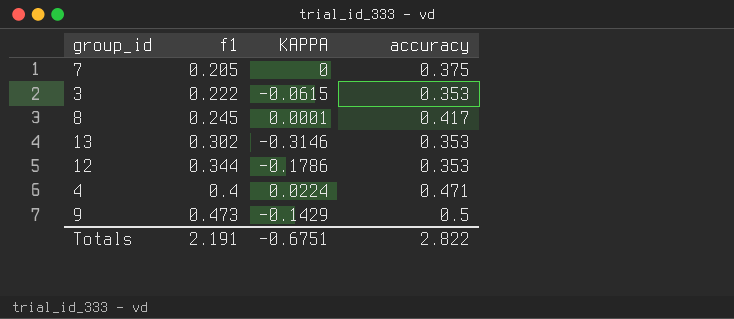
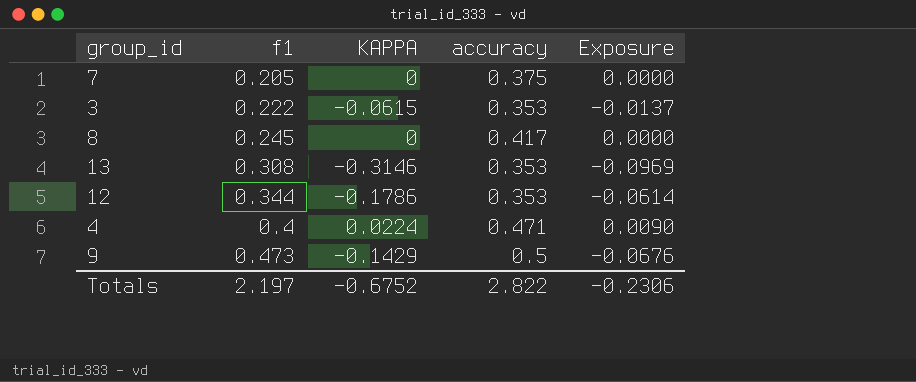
column Exposure | formula: none -> [f1] * [KAPPA]
8 | KAPPA: 0.0001 -> 0
13 | f1: 0.302 -> 0.308
Totals | f1: 2.191 -> 2.197
Totals | KAPPA: -0.6751 -> -0.6752

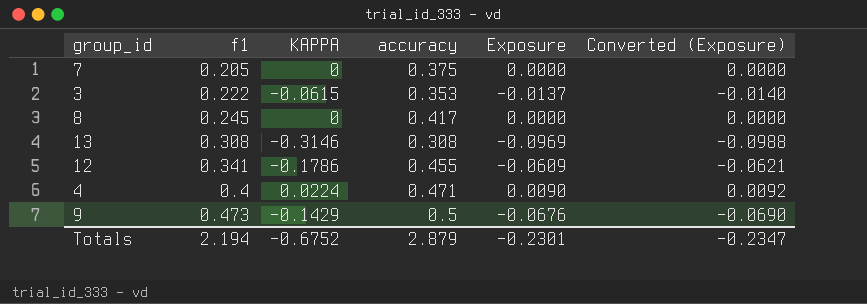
column Converted (Exposure) | formula: none -> [Exposure] * 1.02
13 | accuracy: 0.353 -> 0.308
12 | f1: 0.344 -> 0.341
12 | accuracy: 0.353 -> 0.455
12 | Exposure: -0.0614 -> -0.0609
Totals | f1: 2.197 -> 2.194
Totals | accuracy: 2.822 -> 2.879
Totals | Exposure: -0.2306 -> -0.2301

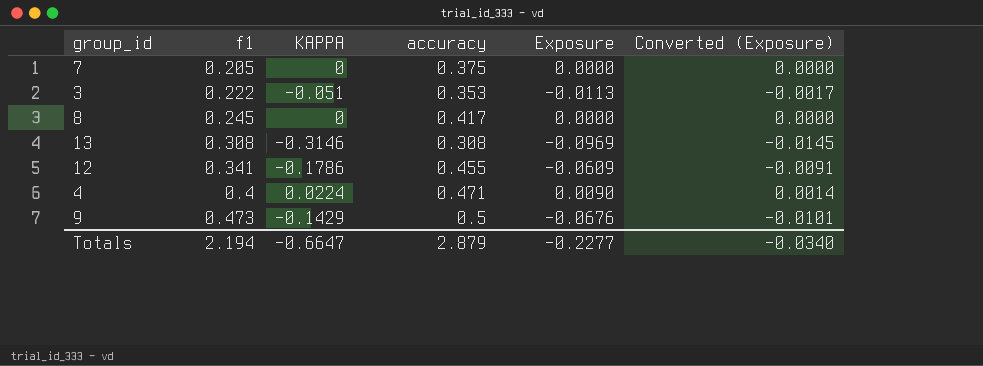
column Converted (Exposure) | formula: [Exposure] * 1.02 -> [Exposure] * 0.15
3 | KAPPA: -0.0615 -> -0.051
3 | Exposure: -0.0137 -> -0.0113
Totals | KAPPA: -0.6752 -> -0.6647
Totals | Exposure: -0.2301 -> -0.2277
Totals | Converted (Exposure): -0.2347 -> -0.0340

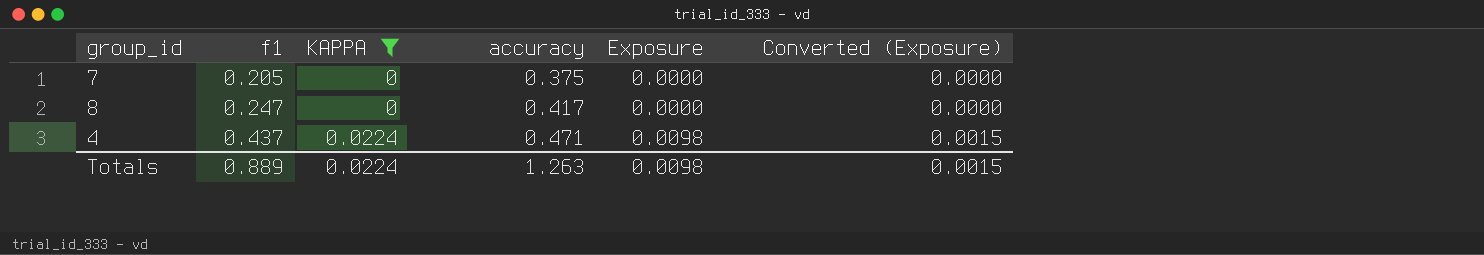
filter: none -> KAPPA >= 0
8 | f1: 0.245 -> 0.247
4 | f1: 0.4 -> 0.437
4 | Exposure: 0.0090 -> 0.0098
4 | Converted (Exposure): 0.0014 -> 0.0015
Totals | f1: 2.194 -> 0.889
Totals | KAPPA: -0.6647 -> 0.0224
Totals | accuracy: 2.879 -> 1.263
Totals | Exposure: -0.2277 -> 0.0098
Totals | Converted (Exposure): -0.0340 -> 0.0015

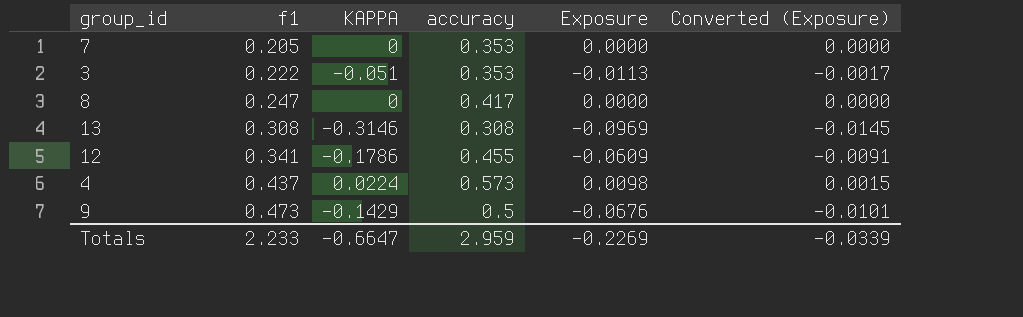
filter: KAPPA >= 0 -> none
7 | accuracy: 0.375 -> 0.353
4 | accuracy: 0.471 -> 0.573
Totals | f1: 0.889 -> 2.233
Totals | KAPPA: 0.0224 -> -0.6647
Totals | accuracy: 1.263 -> 2.959
Totals | Exposure: 0.0098 -> -0.2269
Totals | Converted (Exposure): 0.0015 -> -0.0339

